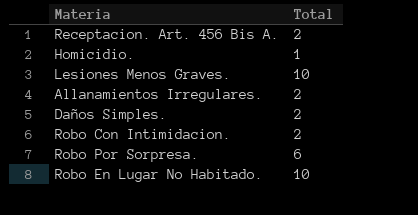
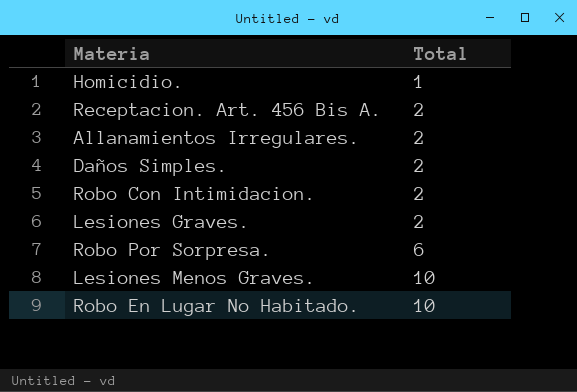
row order: none -> Total ascending
row Lesiones Graves.: none -> 2

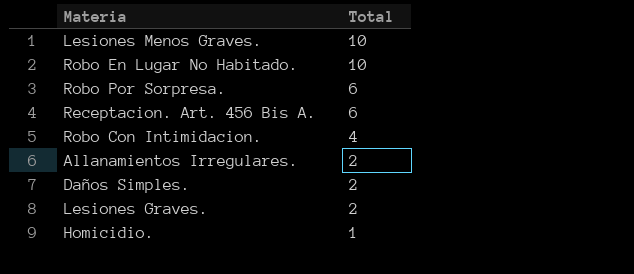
row order: Total ascending -> Total descending
Receptacion. Art. 456 Bis A. | Total: 2 -> 6
Robo Con Intimidacion. | Total: 2 -> 4

